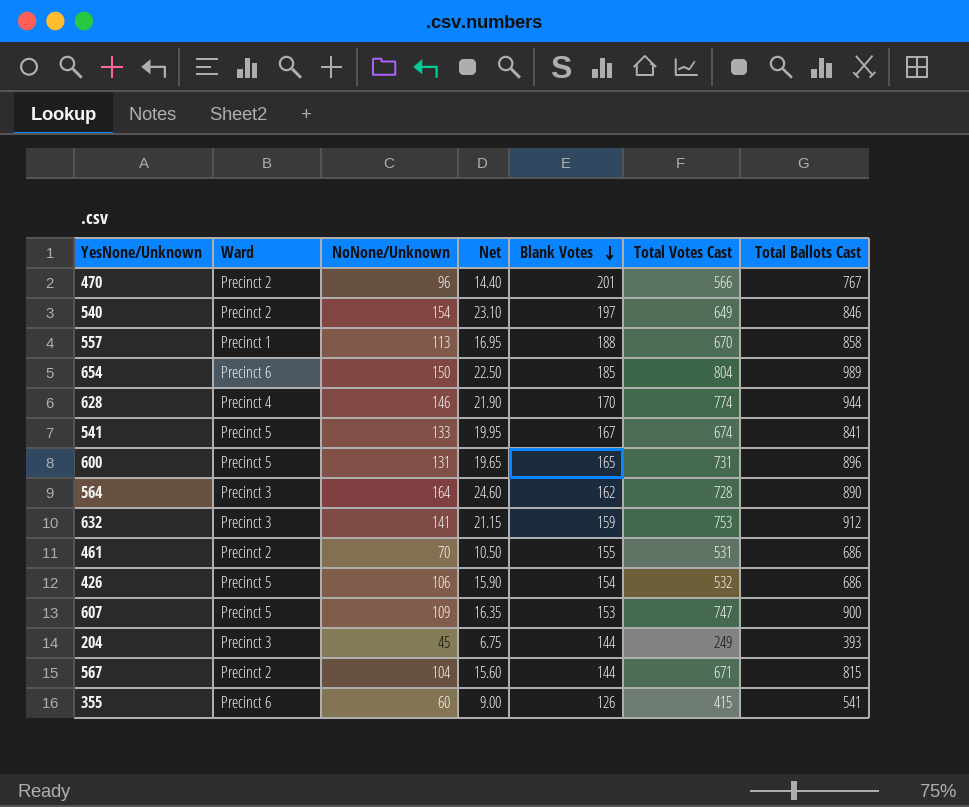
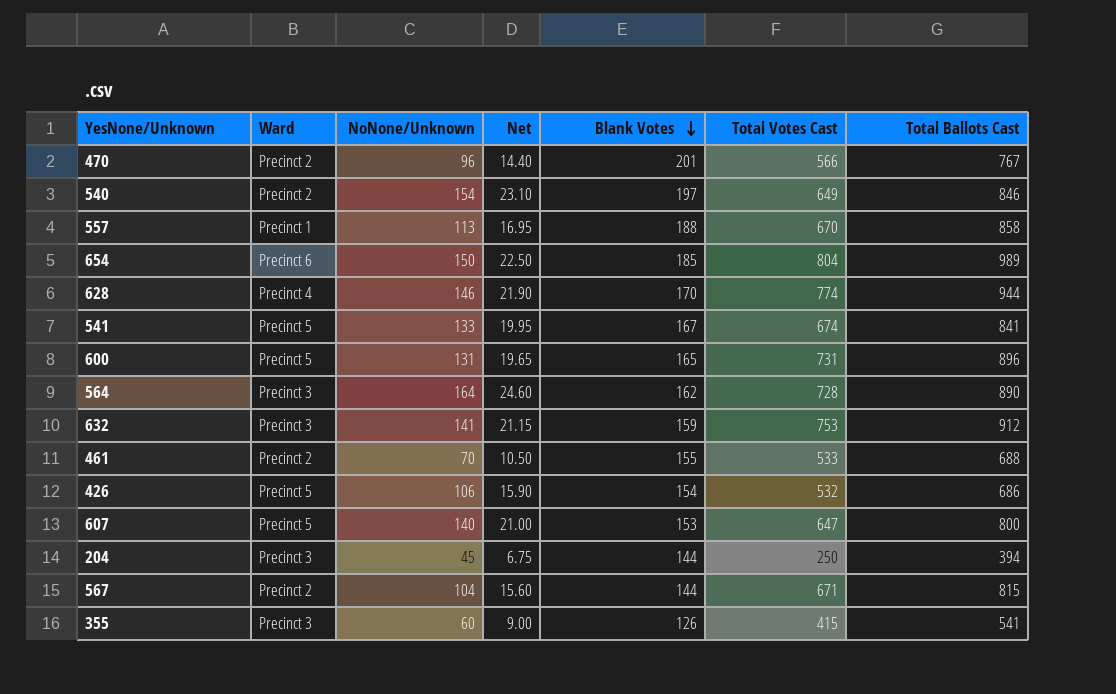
461 | Total Votes Cast: 531 -> 533
461 | Total Ballots Cast: 686 -> 688
607 | NoNone/Unknown: 109 -> 140
607 | Net: 16.35 -> 21.00
607 | Total Votes Cast: 747 -> 647
607 | Total Ballots Cast: 900 -> 800
204 | Total Votes Cast: 249 -> 250
204 | Total Ballots Cast: 393 -> 394
355 | Ward: Precinct 6 -> Precinct 3

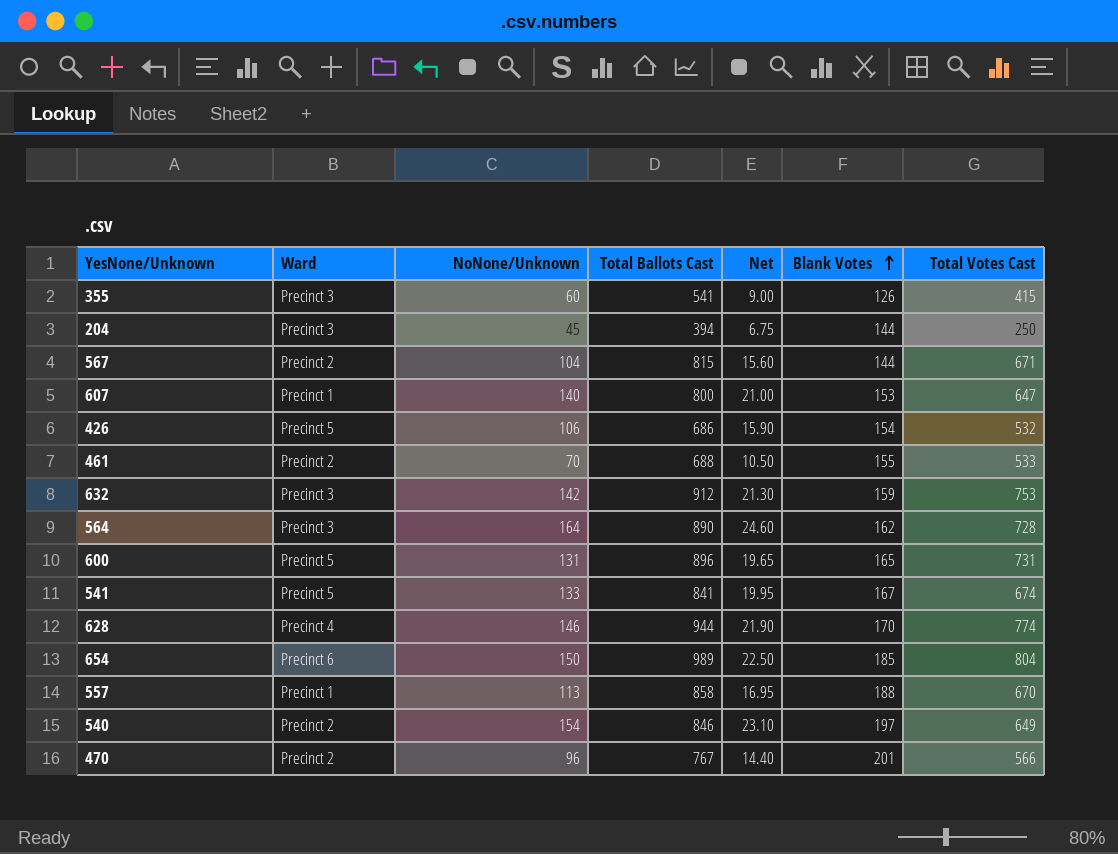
row order: Blank Votes descending -> Blank Votes ascending
column Total Ballots Cast | position: 7 -> 4
607 | Ward: Precinct 5 -> Precinct 1
632 | NoNone/Unknown: 141 -> 142
632 | Net: 21.15 -> 21.30

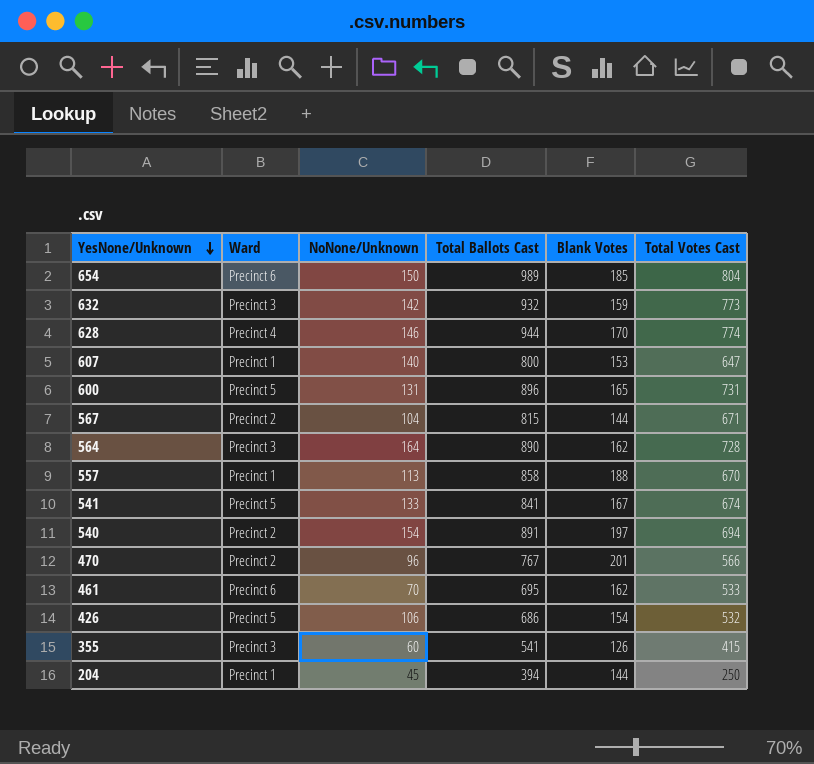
row order: Blank Votes ascending -> YesNone/Unknown descending
column Net | formula: [NoNone/Unknown] * 0.15 -> none
632 | Total Ballots Cast: 912 -> 932
632 | Total Votes Cast: 753 -> 773
540 | Total Ballots Cast: 846 -> 891
540 | Total Votes Cast: 649 -> 694
461 | Ward: Precinct 2 -> Precinct 6
461 | Total Ballots Cast: 688 -> 695
461 | Blank Votes: 155 -> 162
204 | Ward: Precinct 3 -> Precinct 1

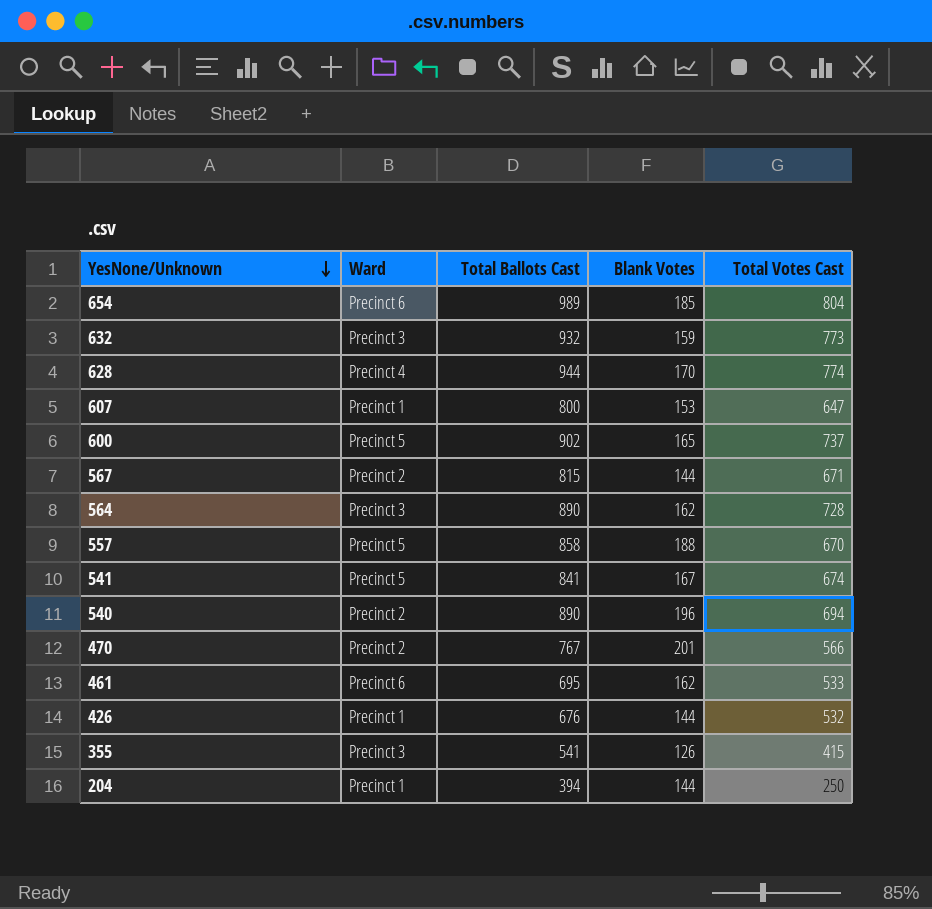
column NoNone/Unknown | position: 3 -> none
600 | Total Ballots Cast: 896 -> 902
600 | Total Votes Cast: 731 -> 737
557 | Ward: Precinct 1 -> Precinct 5
540 | Total Ballots Cast: 891 -> 890
540 | Blank Votes: 197 -> 196
426 | Ward: Precinct 5 -> Precinct 1
426 | Total Ballots Cast: 686 -> 676
426 | Blank Votes: 154 -> 144

